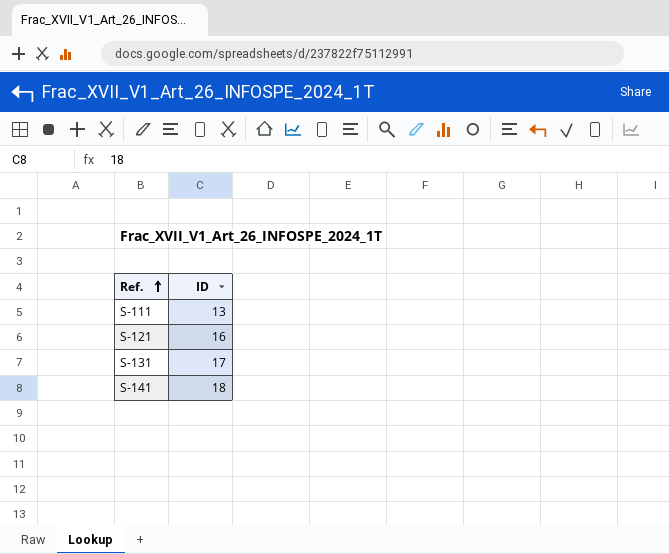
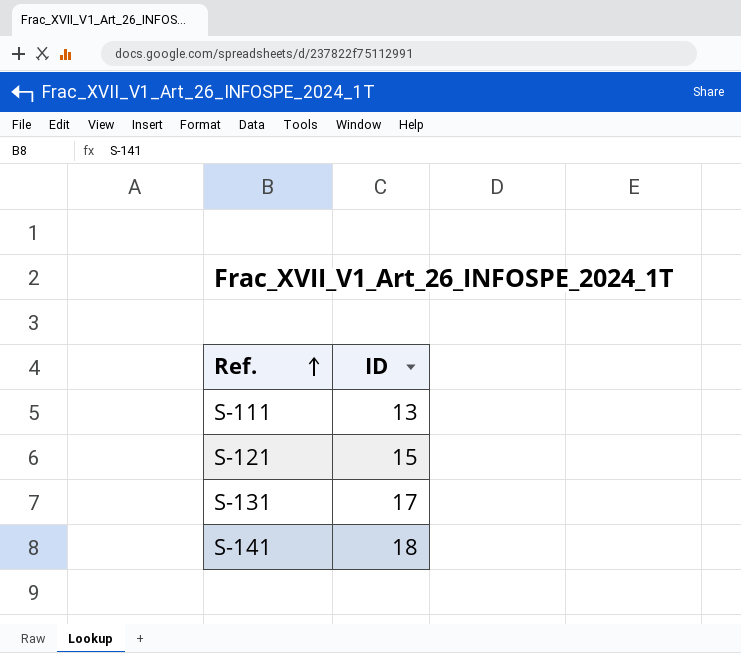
S-121 | ID: 16 -> 15

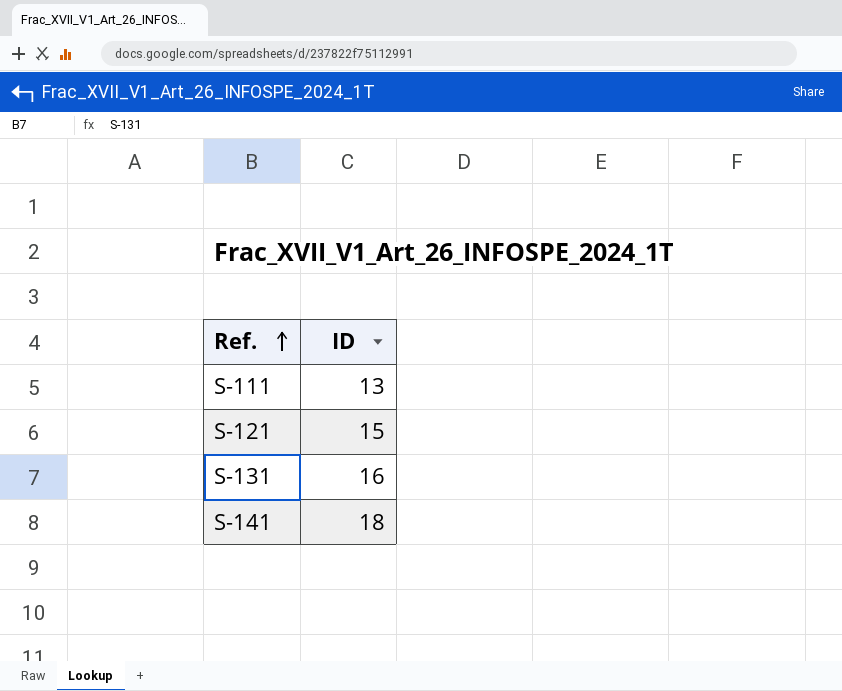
S-131 | ID: 17 -> 16

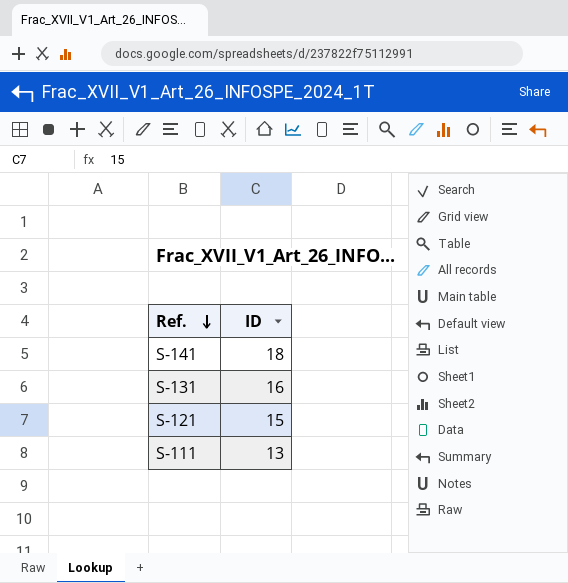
row order: Ref. ascending -> Ref. descending

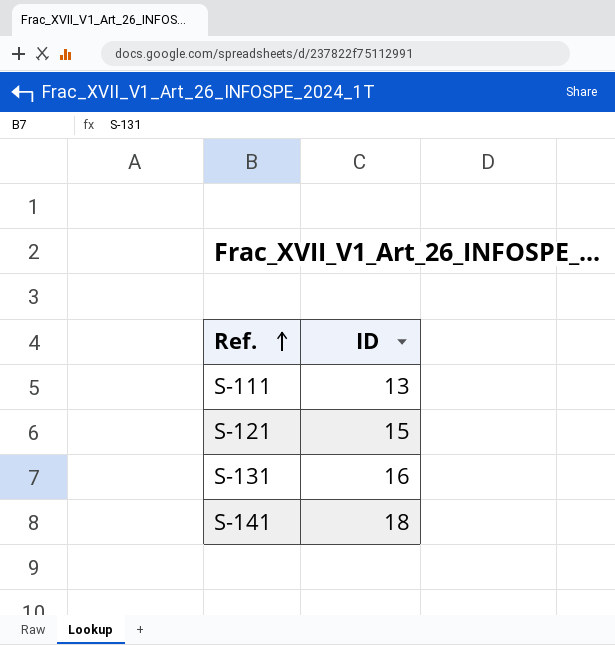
row order: Ref. descending -> Ref. ascending

